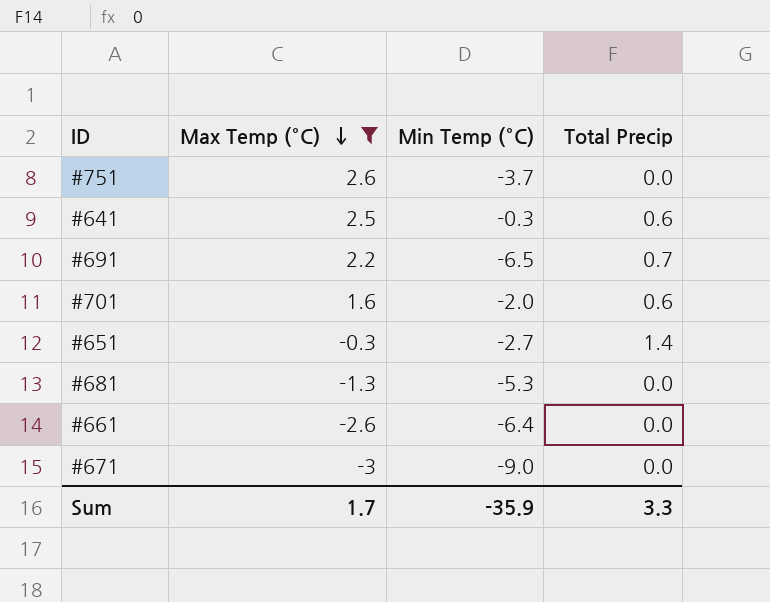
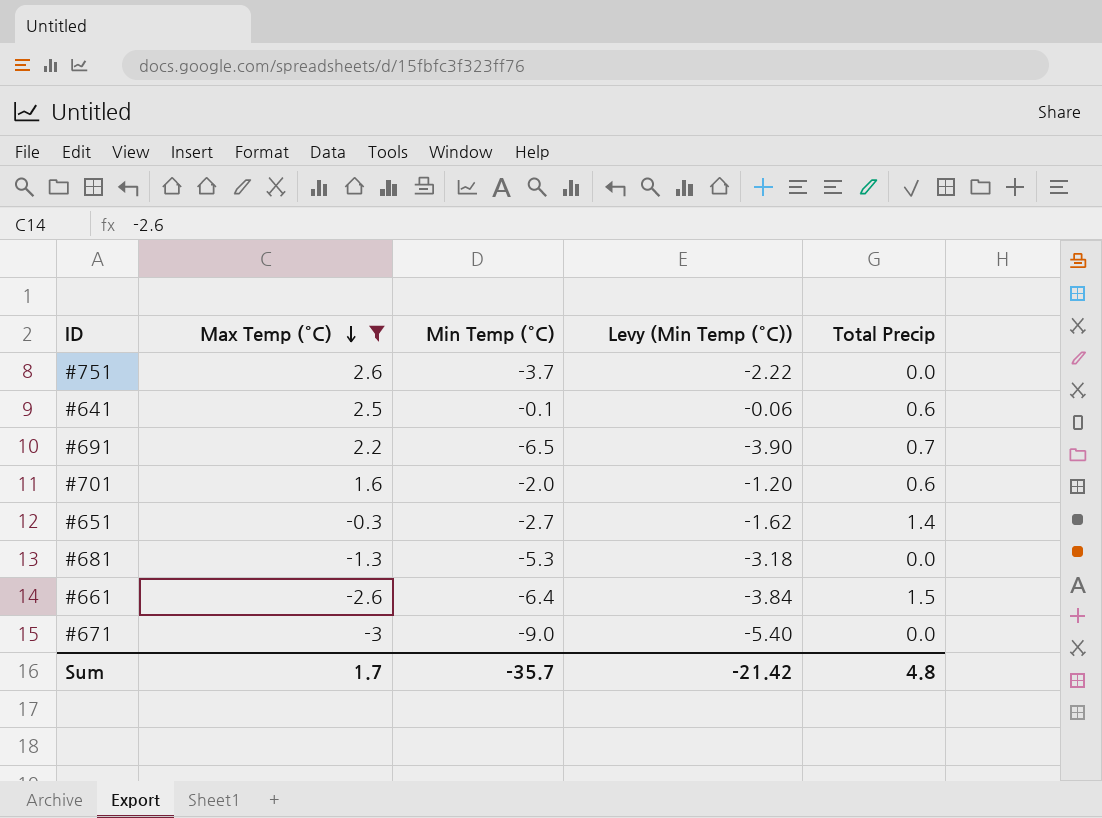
column Levy (Min Temp (°C)) | formula: none -> [Min Temp (°C)] * 0.6
#641 | Min Temp (°C): -0.3 -> -0.1
#661 | Total Precip: 0.0 -> 1.5
Sum | Min Temp (°C): -35.9 -> -35.7
Sum | Total Precip: 3.3 -> 4.8

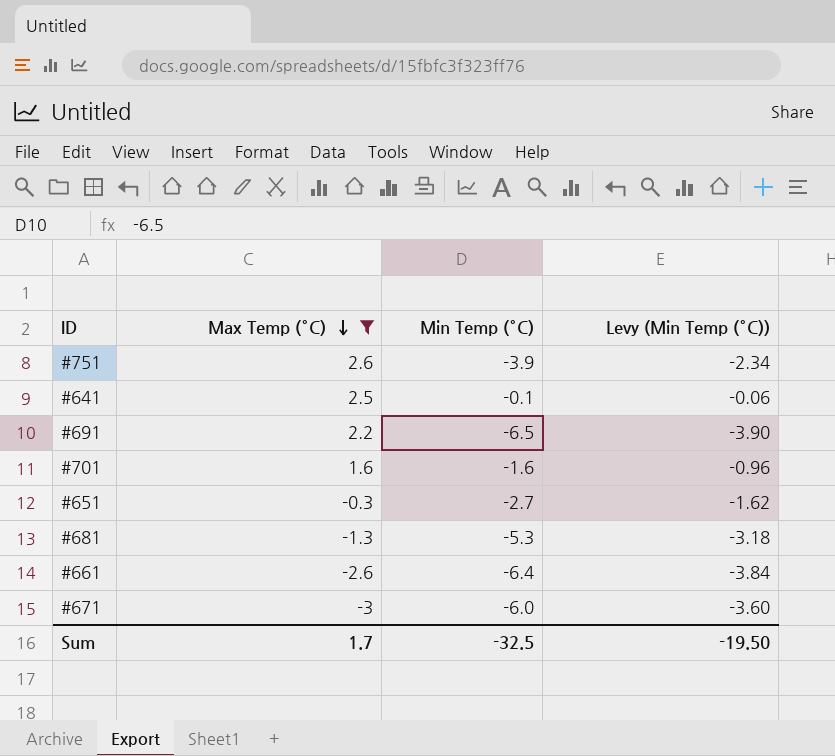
column Total Precip | position: 5 -> none
#751 | Min Temp (°C): -3.7 -> -3.9
#751 | Levy (Min Temp (°C)): -2.22 -> -2.34
#701 | Min Temp (°C): -2.0 -> -1.6
#701 | Levy (Min Temp (°C)): -1.20 -> -0.96
#671 | Min Temp (°C): -9.0 -> -6.0
#671 | Levy (Min Temp (°C)): -5.40 -> -3.60
Sum | Min Temp (°C): -35.7 -> -32.5
Sum | Levy (Min Temp (°C)): -21.42 -> -19.50

